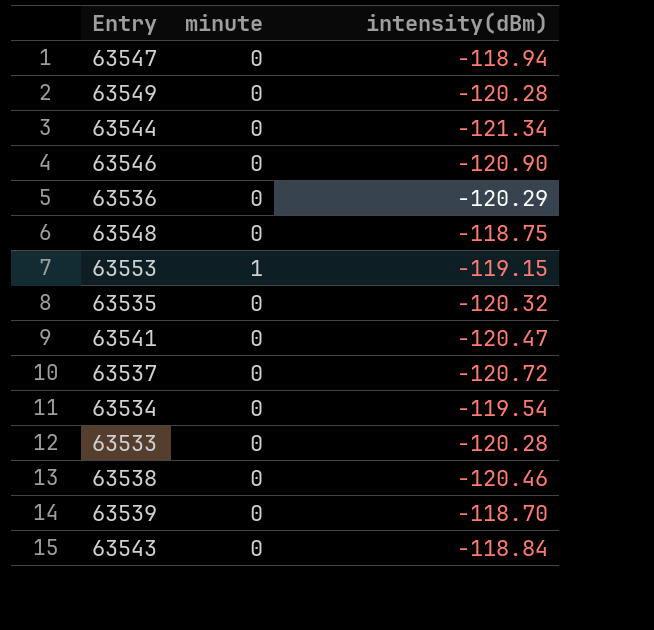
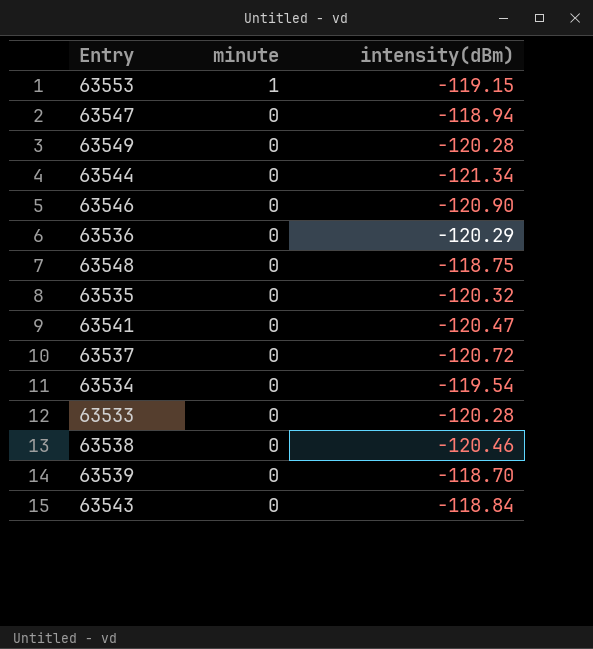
row order: none -> minute descending

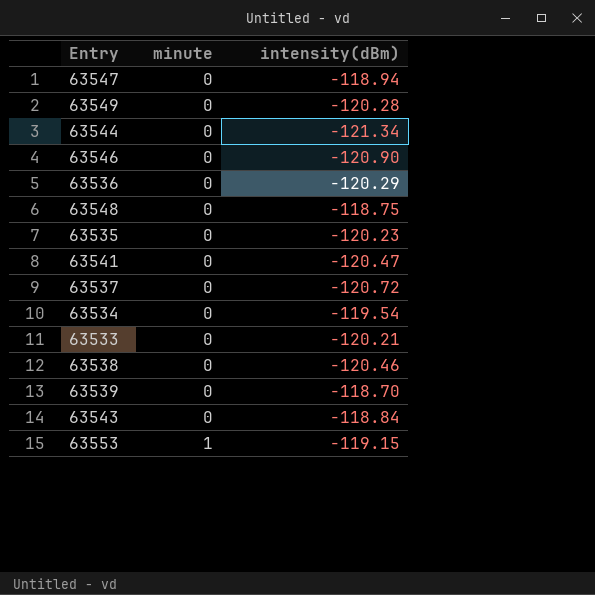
row order: minute descending -> minute ascending
63535 | intensity(dBm): -120.32 -> -120.23
63533 | intensity(dBm): -120.28 -> -120.21

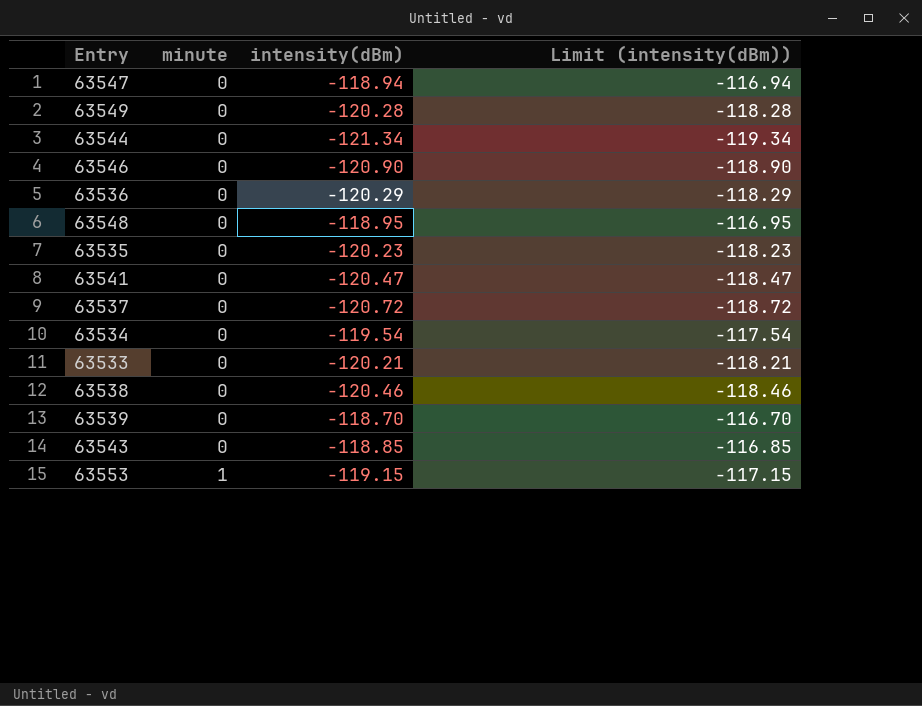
column Limit (intensity(dBm)) | formula: none -> [intensity(dBm)] + 2
63548 | intensity(dBm): -118.75 -> -118.95
63543 | intensity(dBm): -118.84 -> -118.85

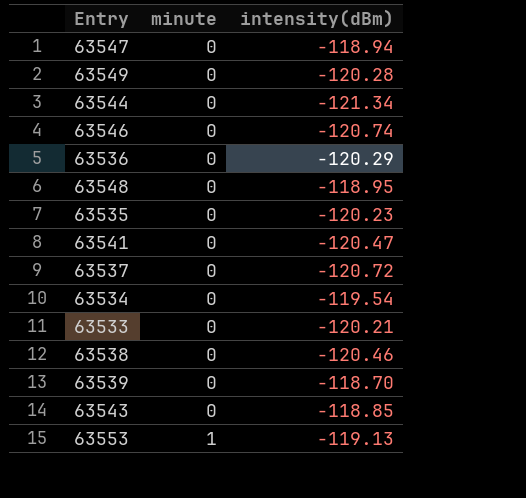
column Limit (intensity(dBm)) | formula: [intensity(dBm)] + 2 -> none
63546 | intensity(dBm): -120.90 -> -120.74
63553 | intensity(dBm): -119.15 -> -119.13

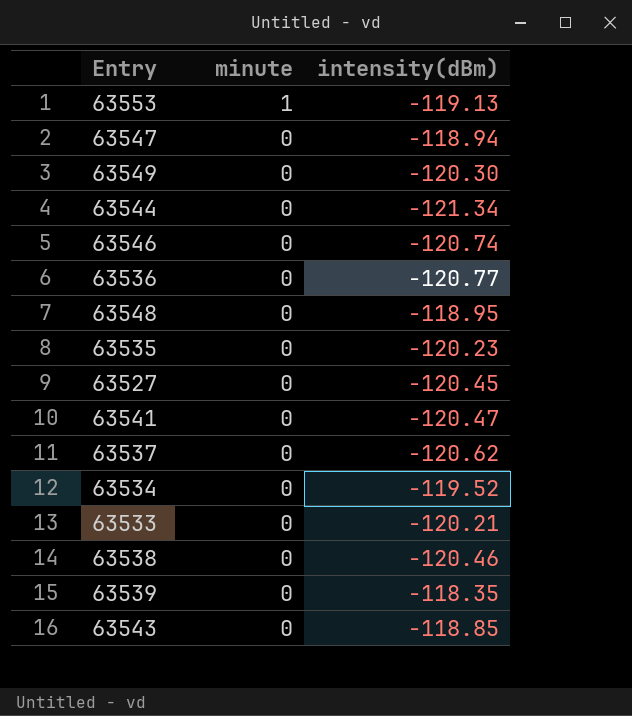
row order: minute ascending -> minute descending
63549 | intensity(dBm): -120.28 -> -120.30
63536 | intensity(dBm): -120.29 -> -120.77
row 63527: none -> 0 | -120.45
63537 | intensity(dBm): -120.72 -> -120.62
63534 | intensity(dBm): -119.54 -> -119.52
63539 | intensity(dBm): -118.70 -> -118.35

